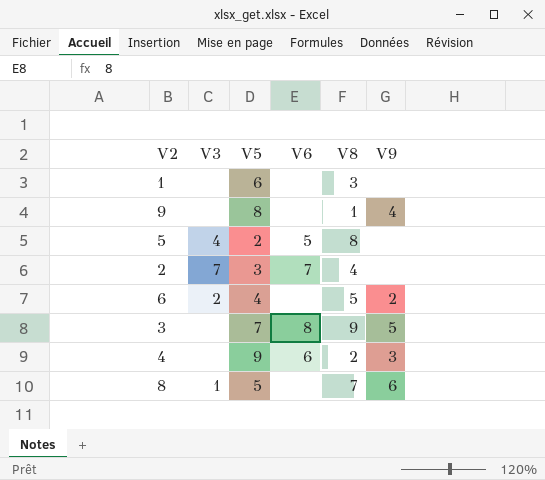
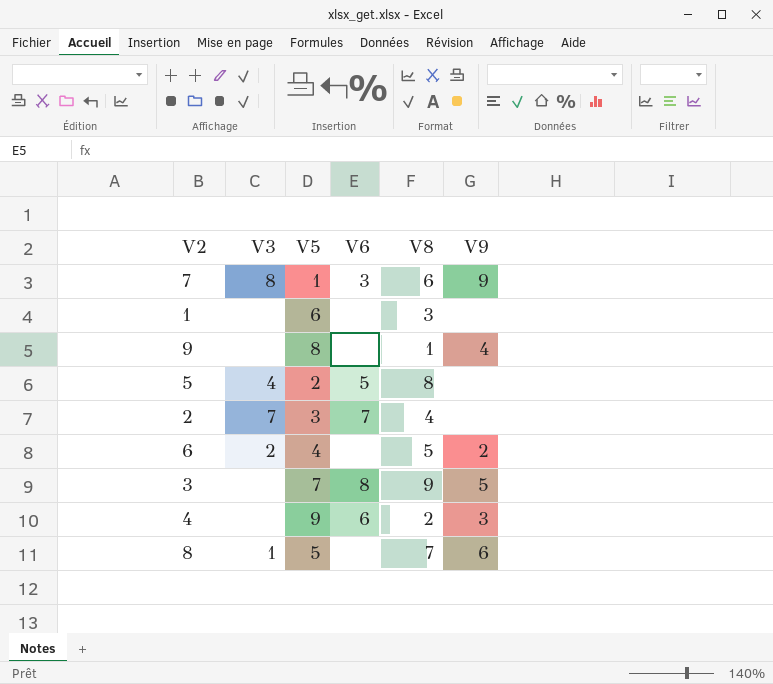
row 7: none -> 8 | 1 | 3 | 6 | 9

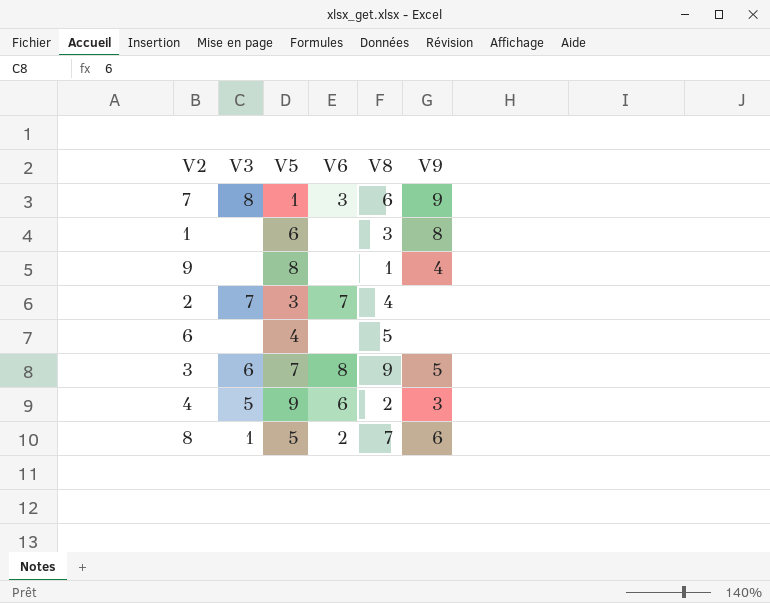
row 5: 4 | 2 | 5 | 8 | none -> none
1 | V9: none -> 8
6 | V3: 2 -> none
6 | V9: 2 -> none
3 | V3: none -> 6
4 | V3: none -> 5
8 | V6: none -> 2

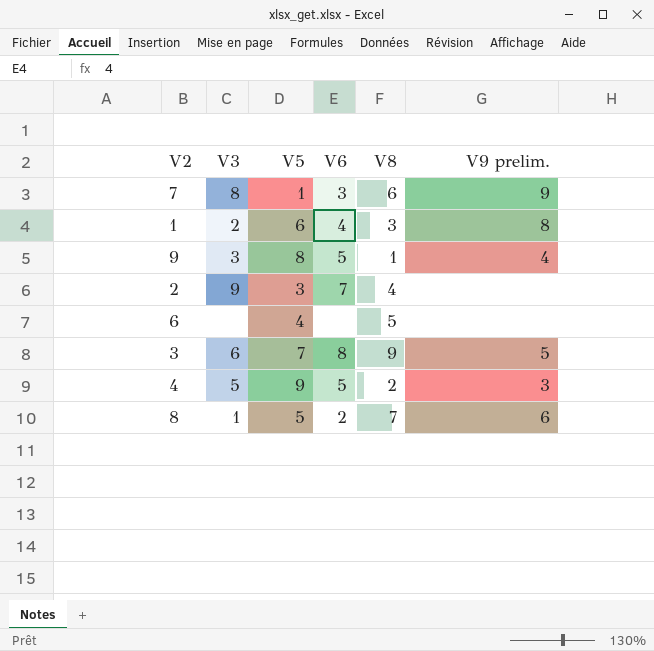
column name: V9 -> V9 prelim.
1 | V3: none -> 2
1 | V6: none -> 4
9 | V3: none -> 3
9 | V6: none -> 5
2 | V3: 7 -> 9
4 | V6: 6 -> 5

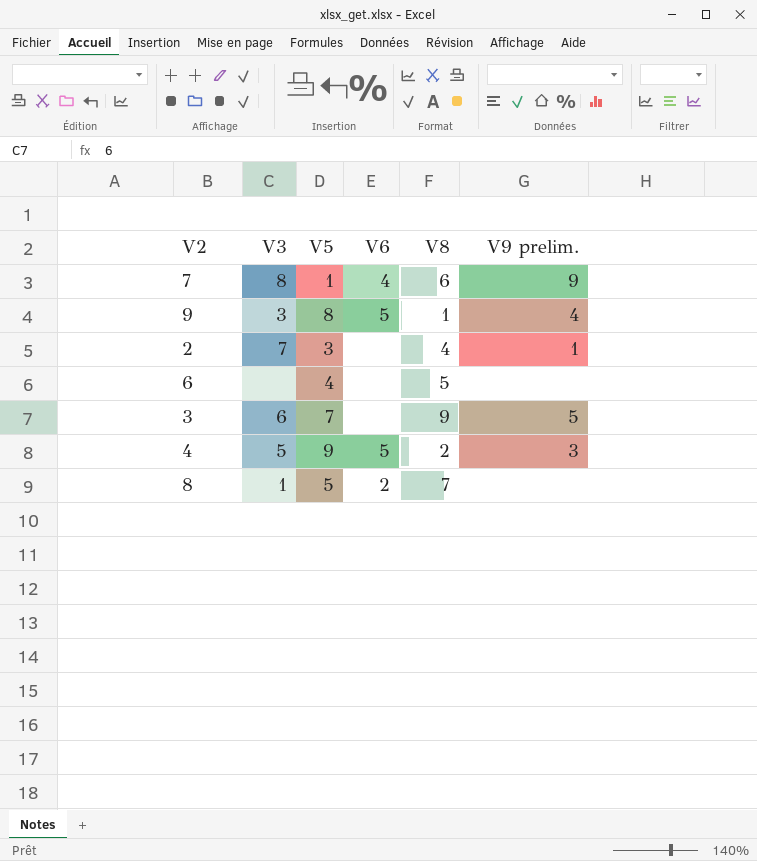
row 1: 2 | 6 | 4 | 3 | 8 -> none
7 | V6: 3 -> 4
2 | V3: 9 -> 7
2 | V6: 7 -> none
2 | V9 prelim.: none -> 1
3 | V6: 8 -> none
8 | V9 prelim.: 6 -> none

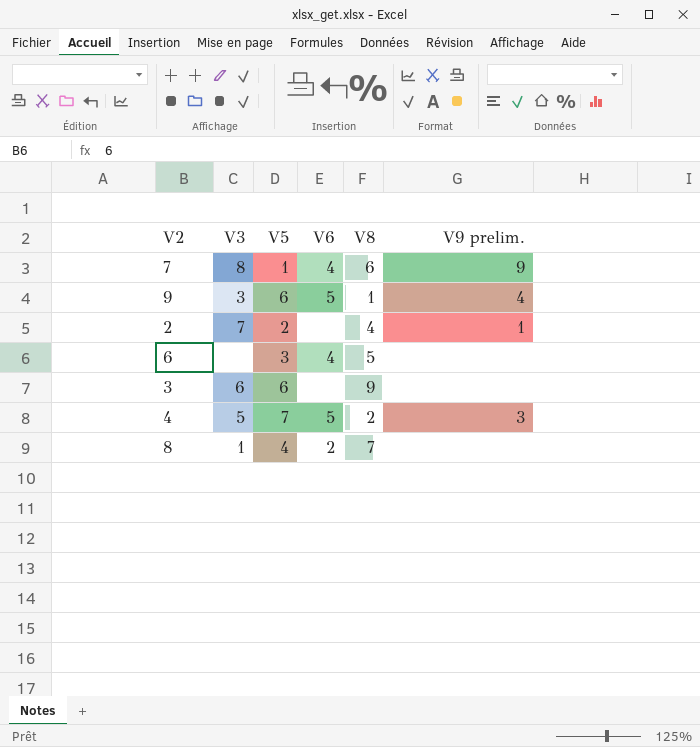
9 | V5: 8 -> 6
2 | V5: 3 -> 2
6 | V5: 4 -> 3
6 | V6: none -> 4
3 | V5: 7 -> 6
3 | V9 prelim.: 5 -> none
4 | V5: 9 -> 7
8 | V5: 5 -> 4

